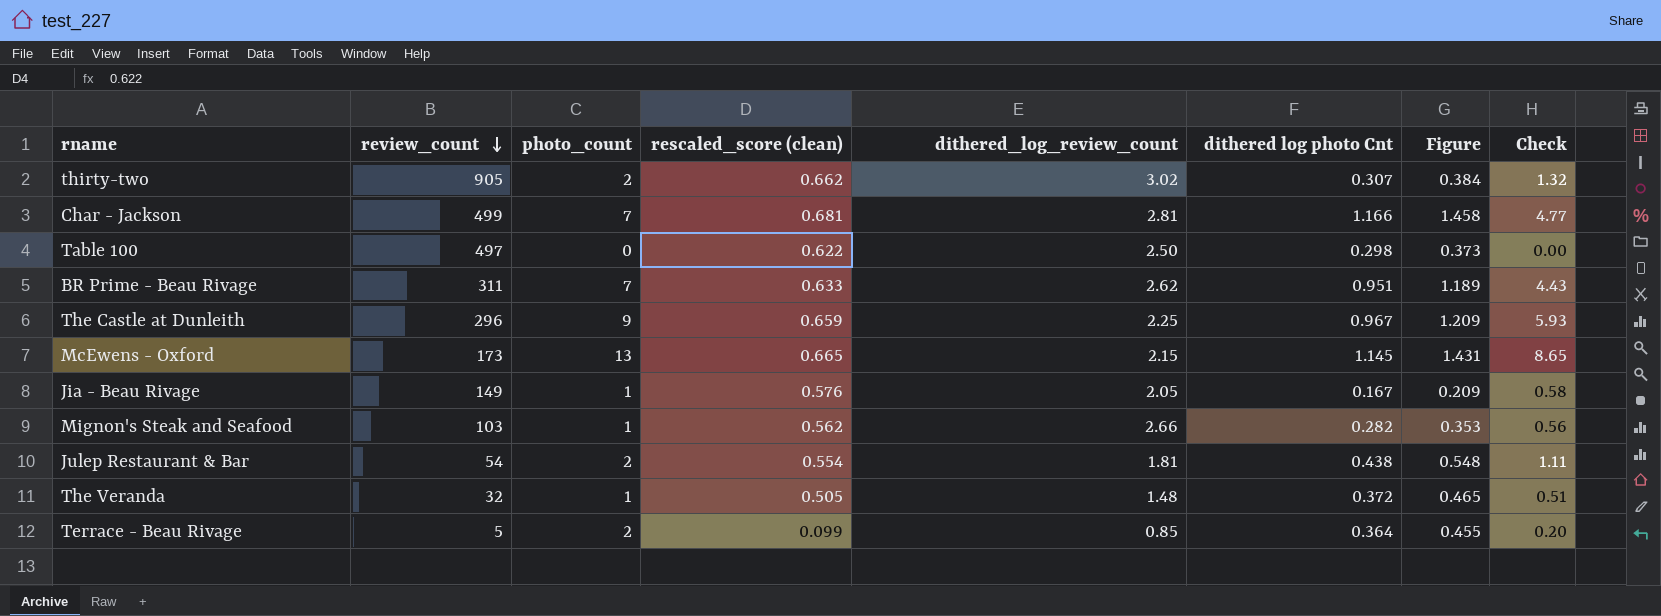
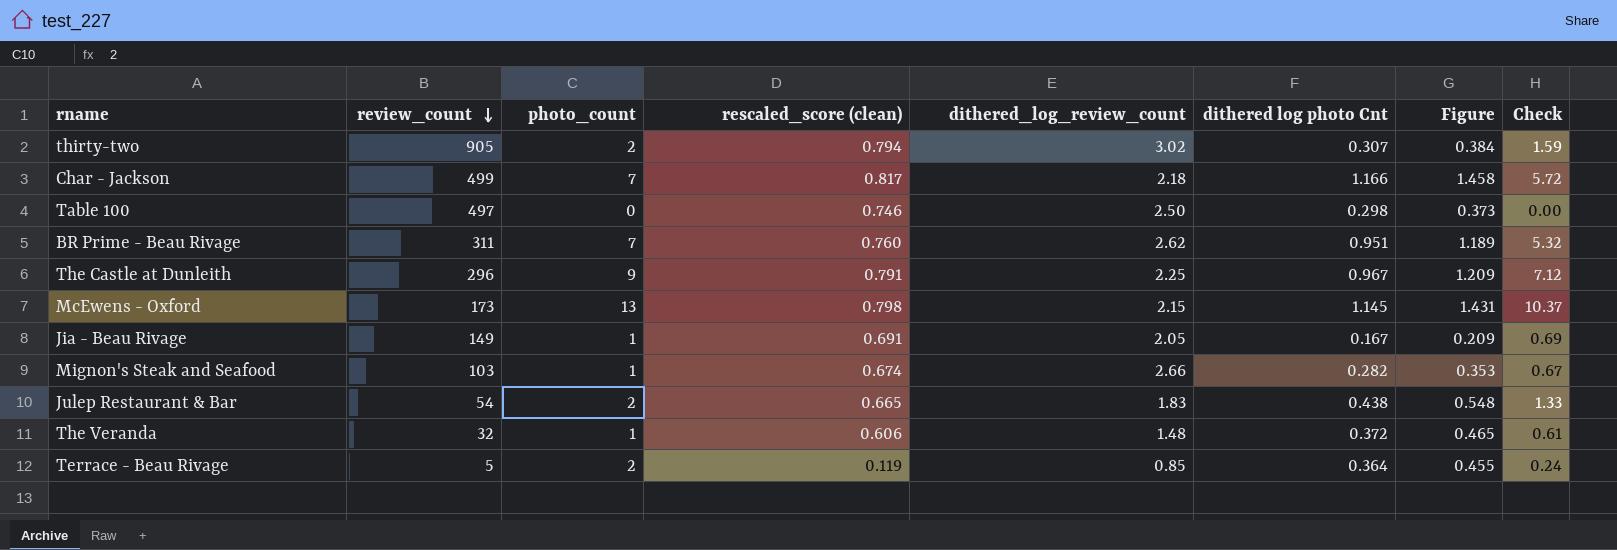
thirty-two | rescaled_score (clean): 0.662 -> 0.794
thirty-two | Check: 1.32 -> 1.59
Char - Jackson | rescaled_score (clean): 0.681 -> 0.817
Char - Jackson | dithered_log_review_count: 2.81 -> 2.18
Char - Jackson | Check: 4.77 -> 5.72
Table 100 | rescaled_score (clean): 0.622 -> 0.746
BR Prime - Beau Rivage | rescaled_score (clean): 0.633 -> 0.760
BR Prime - Beau Rivage | Check: 4.43 -> 5.32
The Castle at Dunleith | rescaled_score (clean): 0.659 -> 0.791
The Castle at Dunleith | Check: 5.93 -> 7.12
McEwens - Oxford | rescaled_score (clean): 0.665 -> 0.798
McEwens - Oxford | Check: 8.65 -> 10.37
Jia - Beau Rivage | rescaled_score (clean): 0.576 -> 0.691
Jia - Beau Rivage | Check: 0.58 -> 0.69
Mignon's Steak and Seafood | rescaled_score (clean): 0.562 -> 0.674
Mignon's Steak and Seafood | Check: 0.56 -> 0.67
Julep Restaurant & Bar | rescaled_score (clean): 0.554 -> 0.665
Julep Restaurant & Bar | dithered_log_review_count: 1.81 -> 1.83
Julep Restaurant & Bar | Check: 1.11 -> 1.33
The Veranda | rescaled_score (clean): 0.505 -> 0.606
The Veranda | Check: 0.51 -> 0.61
Terrace - Beau Rivage | rescaled_score (clean): 0.099 -> 0.119
Terrace - Beau Rivage | Check: 0.20 -> 0.24

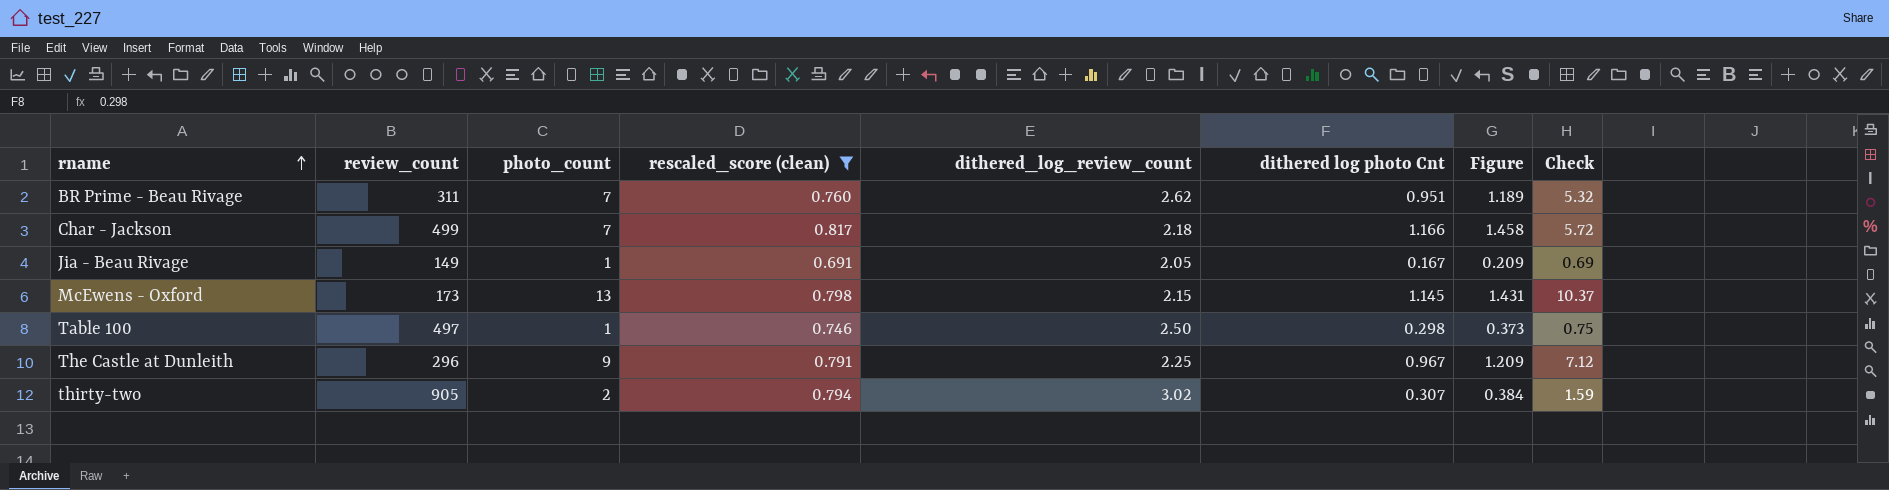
filter: none -> rescaled_score (clean) >= 0.691
row order: review_count descending -> rname ascending
Table 100 | photo_count: 0 -> 1
Table 100 | Check: 0.00 -> 0.75

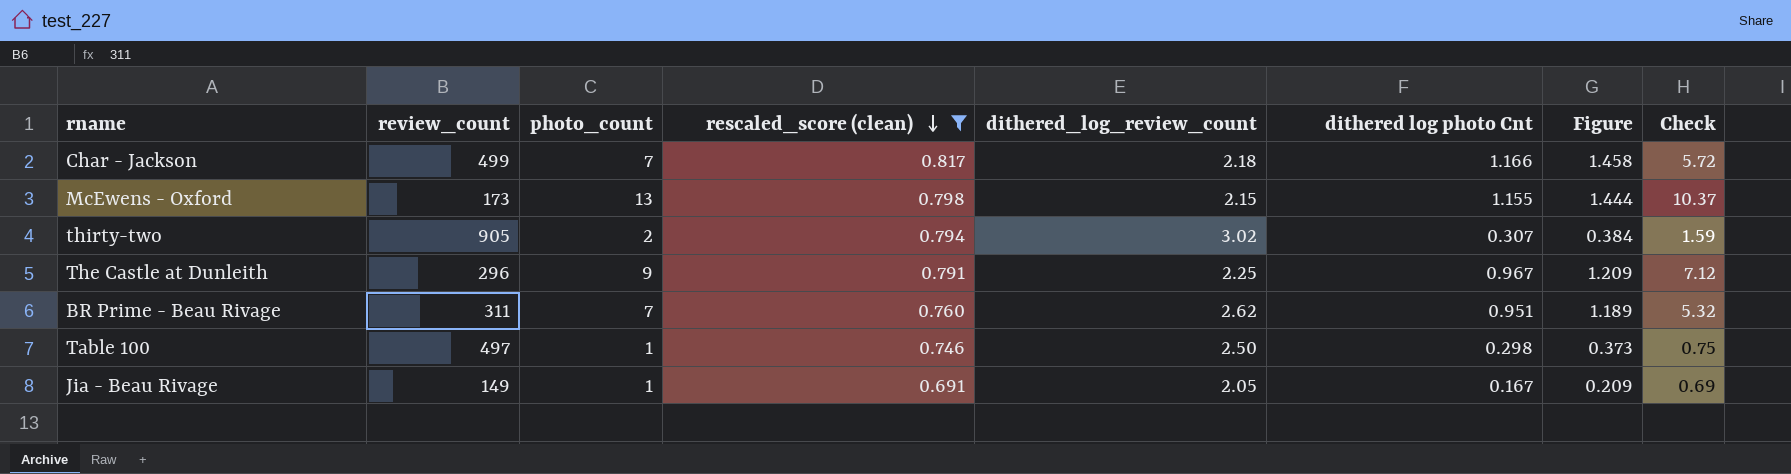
row order: rname ascending -> rescaled_score (clean) descending
McEwens - Oxford | dithered log photo Cnt: 1.145 -> 1.155
McEwens - Oxford | Figure: 1.431 -> 1.444

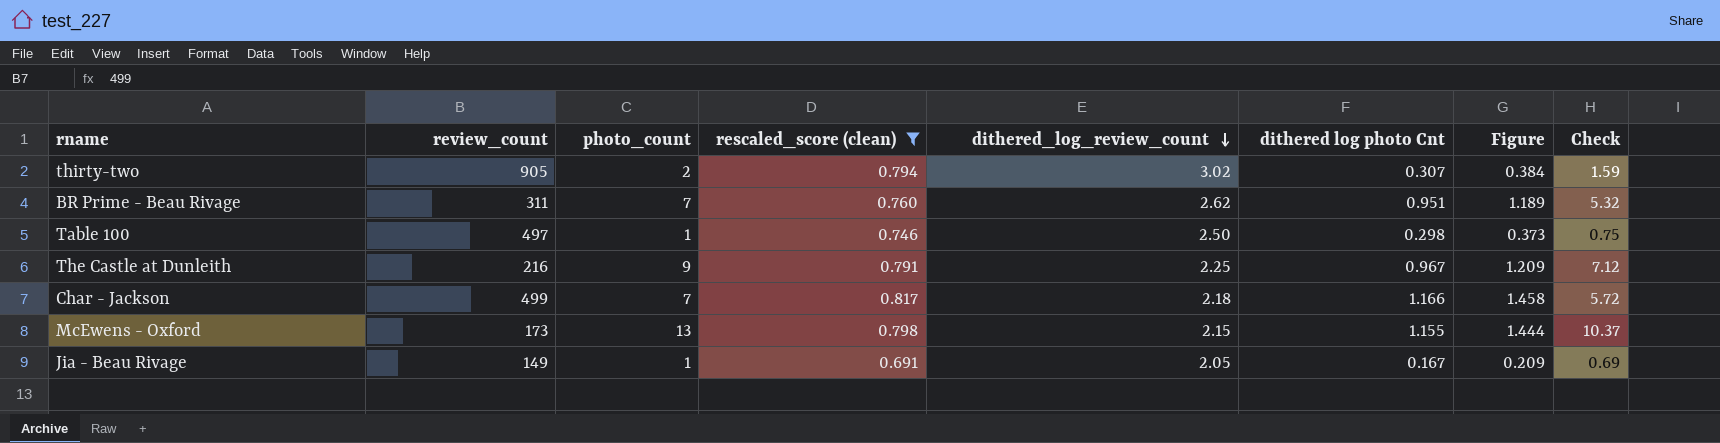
row order: rescaled_score (clean) descending -> dithered_log_review_count descending
The Castle at Dunleith | review_count: 296 -> 216

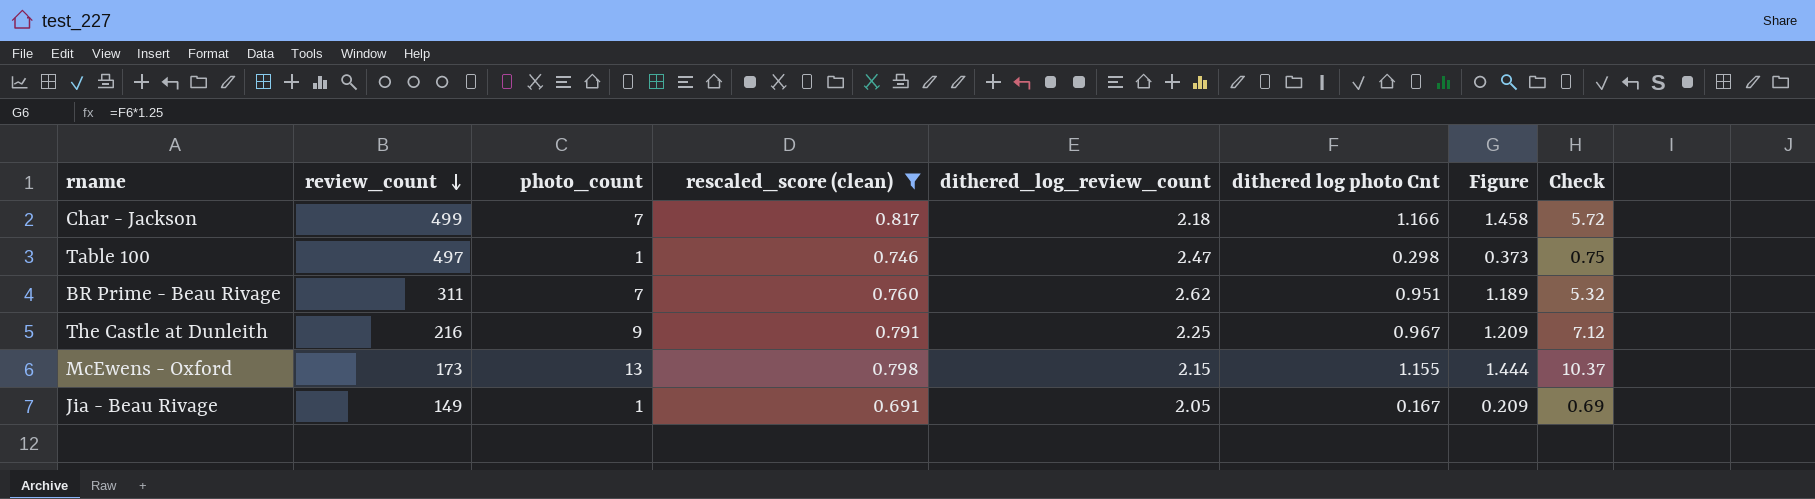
row order: dithered_log_review_count descending -> review_count descending
row thirty-two: 905 | 2 | 0.794 | 3.02 | 0.307 | 0.384 | 1.59 -> none
Table 100 | dithered_log_review_count: 2.50 -> 2.47

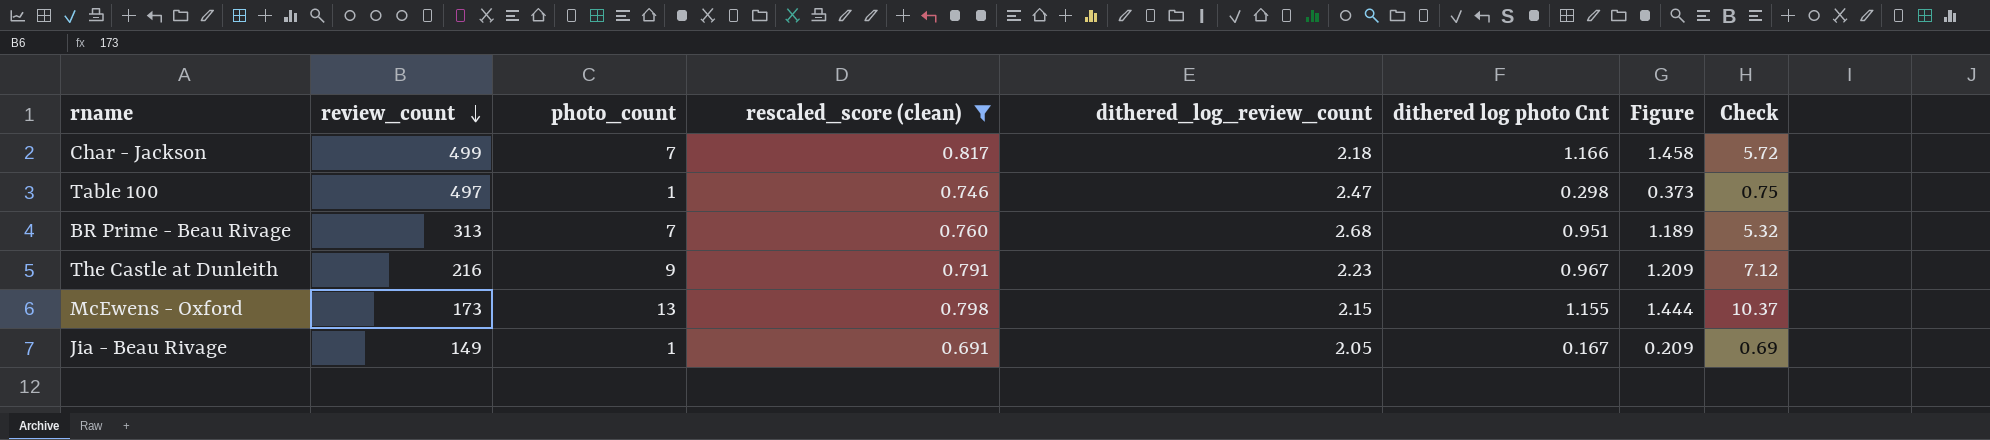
BR Prime - Beau Rivage | review_count: 311 -> 313
BR Prime - Beau Rivage | dithered_log_review_count: 2.62 -> 2.68
The Castle at Dunleith | dithered_log_review_count: 2.25 -> 2.23

